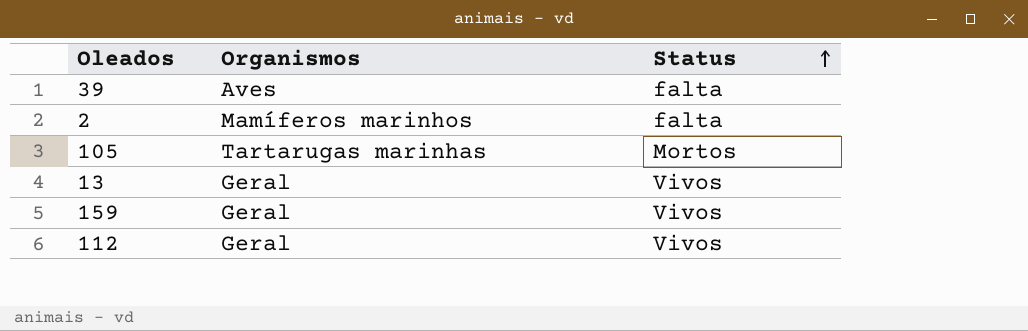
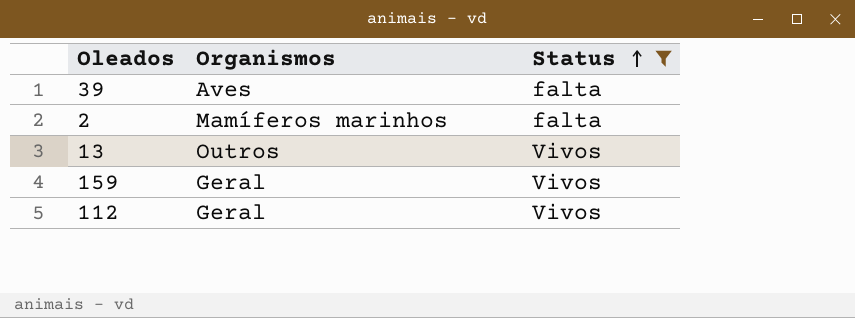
filter: none -> Status != Mortos
13 | Organismos: Geral -> Outros

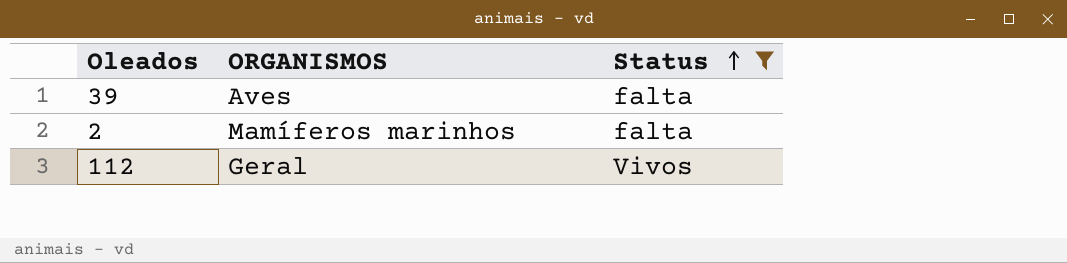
column name: Organismos -> ORGANISMOS
row 13: Outros | Vivos -> none
row 159: Geral | Vivos -> none

